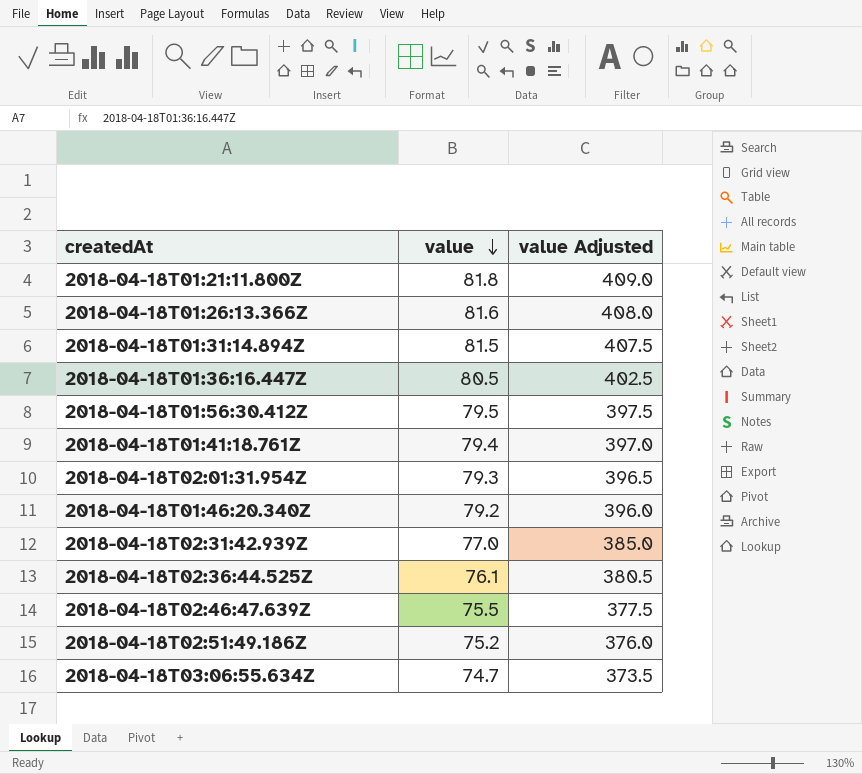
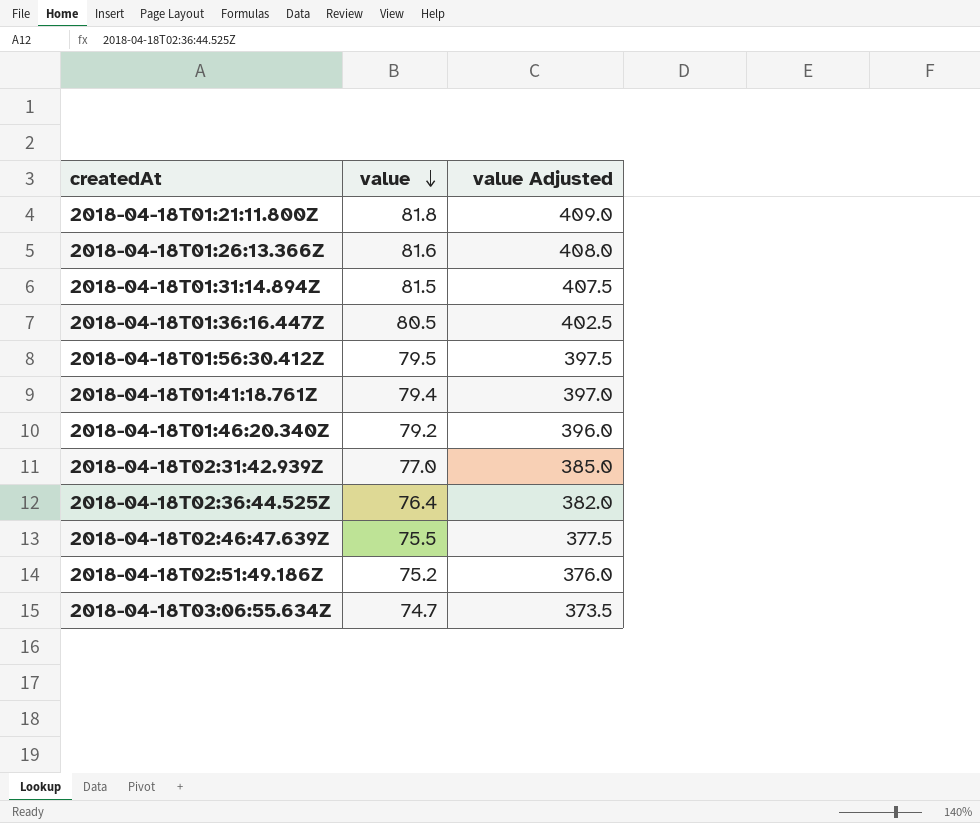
row 2018-04-18T02:01:31.954Z: 79.3 | 396.5 -> none
2018-04-18T02:36:44.525Z | value: 76.1 -> 76.4
2018-04-18T02:36:44.525Z | value Adjusted: 380.5 -> 382.0

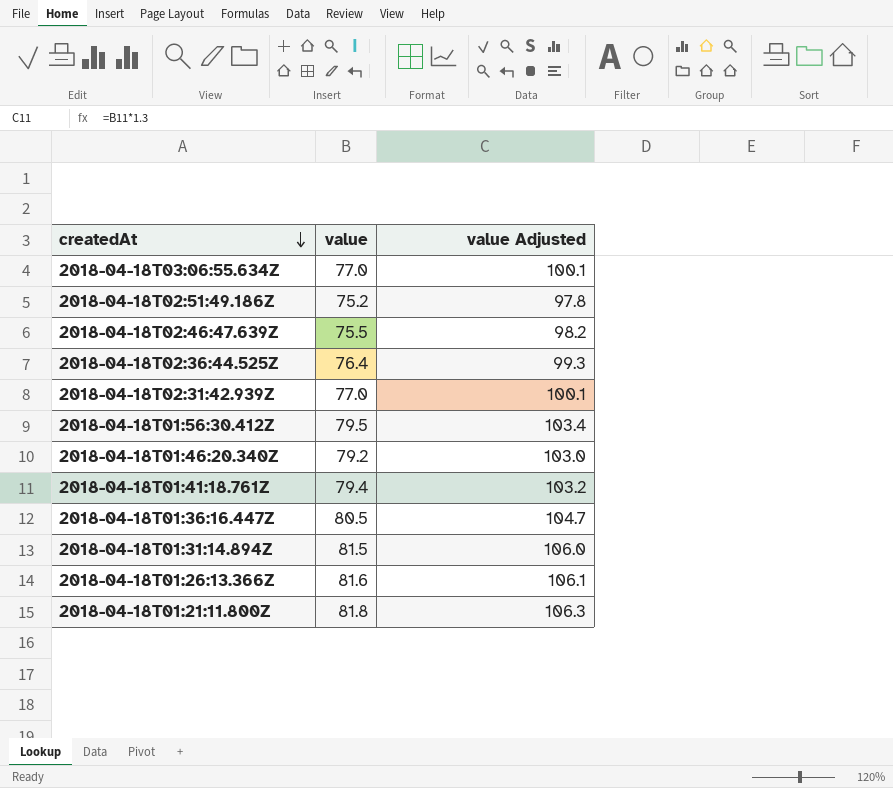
row order: value descending -> createdAt descending
column value Adjusted | formula: [value] * 5 -> [value] * 1.3
2018-04-18T03:06:55.634Z | value: 74.7 -> 77.0

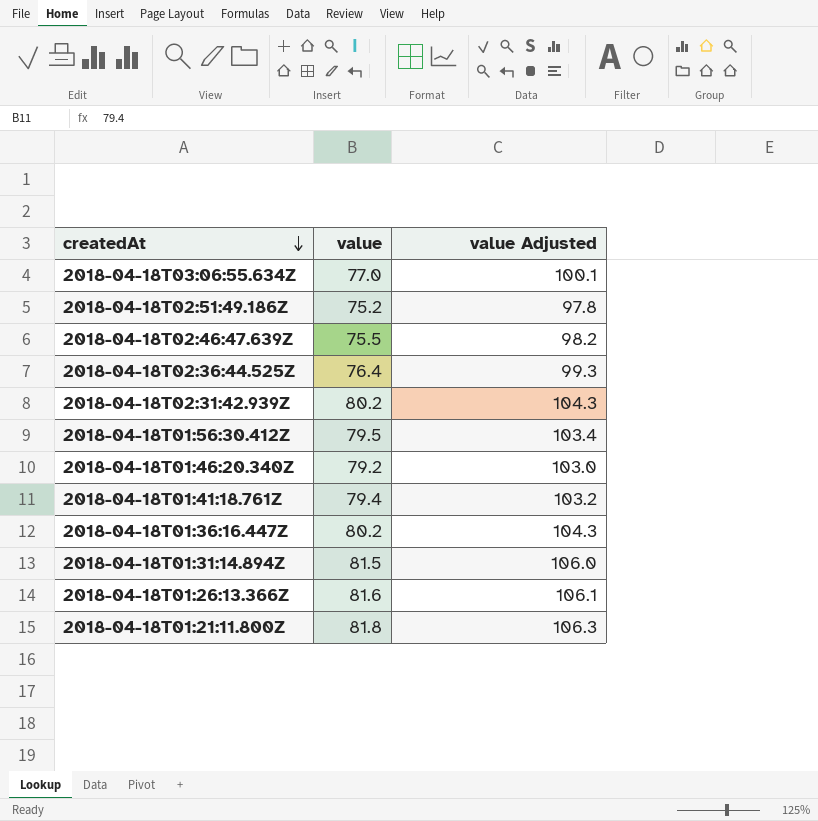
2018-04-18T02:31:42.939Z | value: 77.0 -> 80.2
2018-04-18T02:31:42.939Z | value Adjusted: 100.1 -> 104.3
2018-04-18T01:36:16.447Z | value: 80.5 -> 80.2
2018-04-18T01:36:16.447Z | value Adjusted: 104.7 -> 104.3

